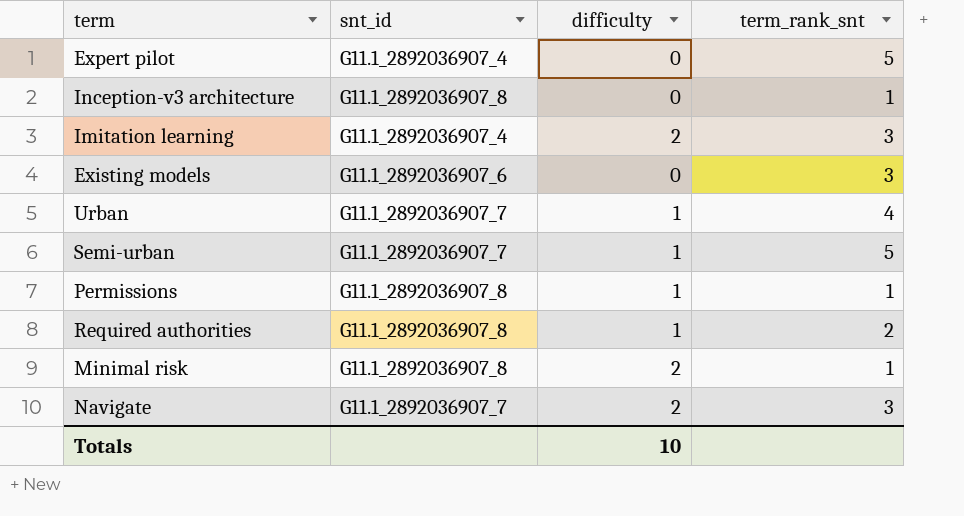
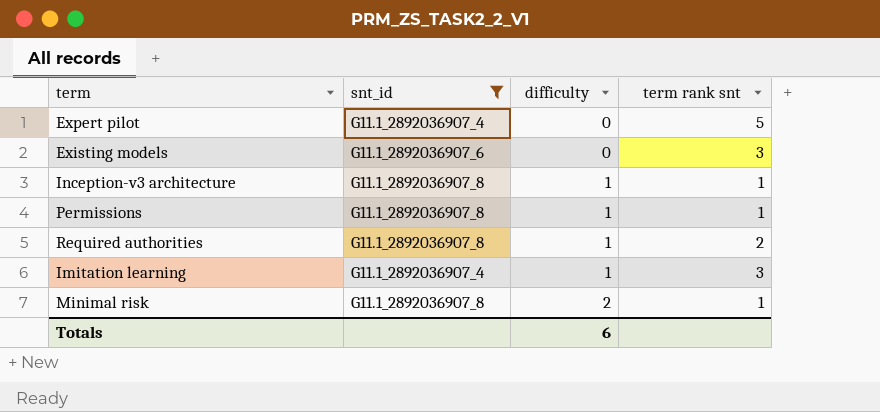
filter: none -> snt_id != G11.1_2892036907_7
row order: none -> difficulty ascending
column name: term_rank_snt -> term rank snt
Inception-v3 architecture | difficulty: 0 -> 1
Imitation learning | difficulty: 2 -> 1
Totals | difficulty: 10 -> 6

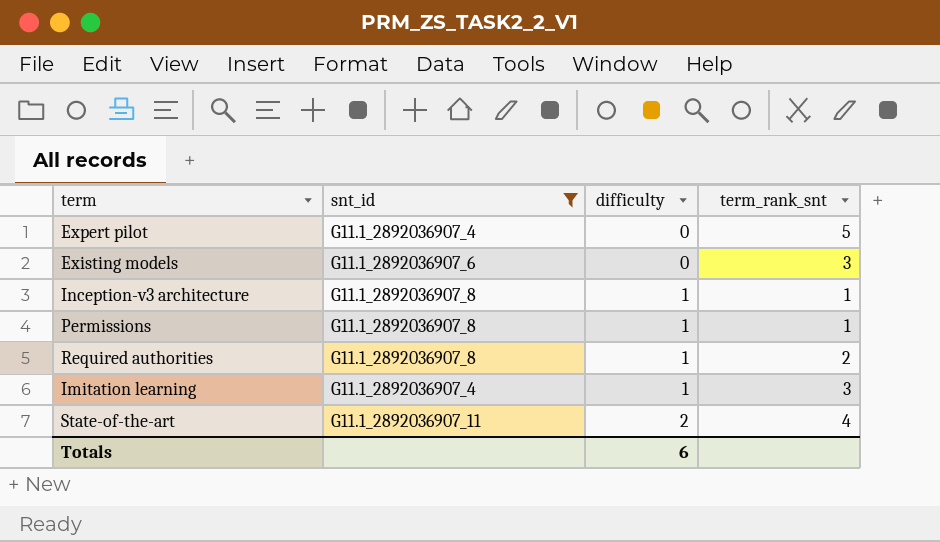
column name: term rank snt -> term_rank_snt
row Minimal risk: G11.1_2892036907_8 | 2 | 1 -> none
row State-of-the-art: none -> G11.1_2892036907_11 | 2 | 4

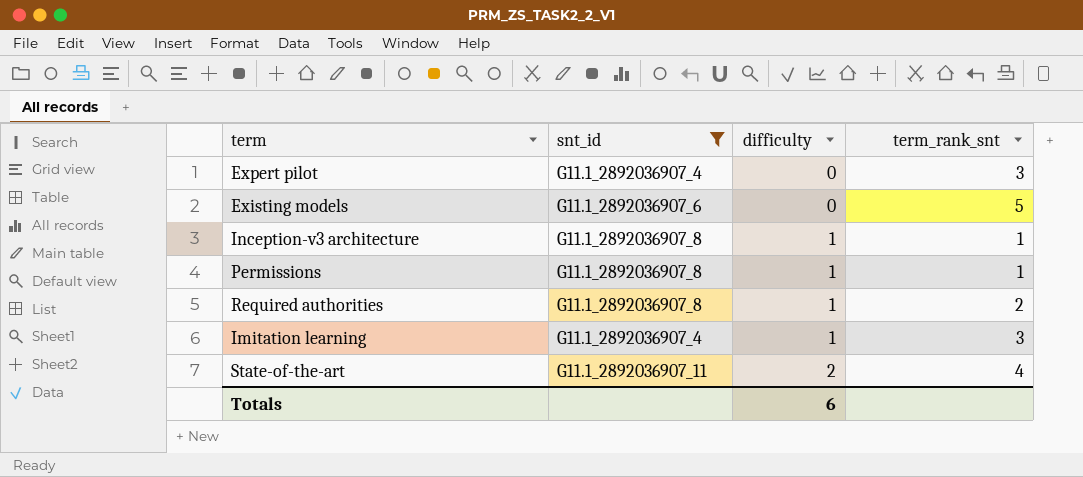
Expert pilot | term_rank_snt: 5 -> 3
Existing models | term_rank_snt: 3 -> 5

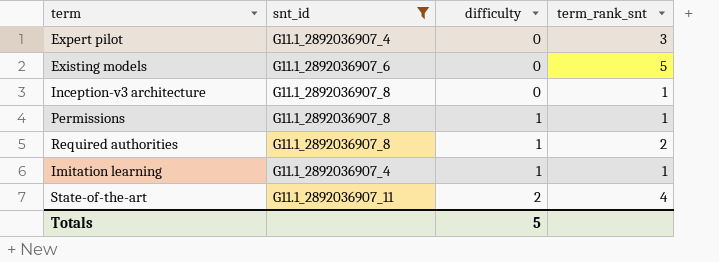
Inception-v3 architecture | difficulty: 1 -> 0
Imitation learning | term_rank_snt: 3 -> 1
Totals | difficulty: 6 -> 5

